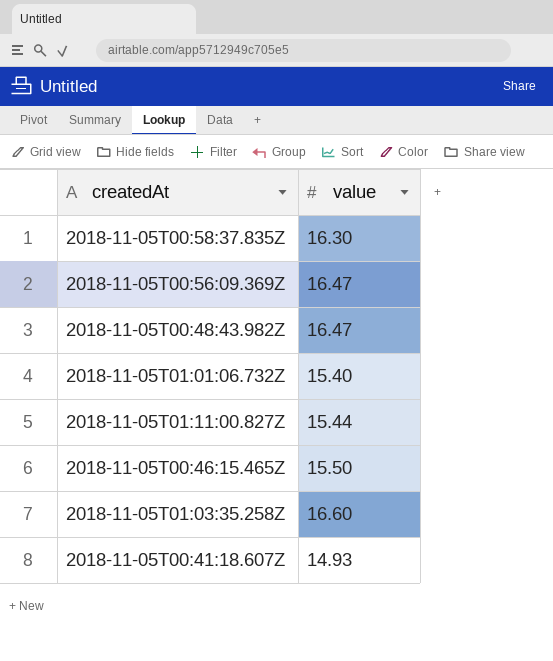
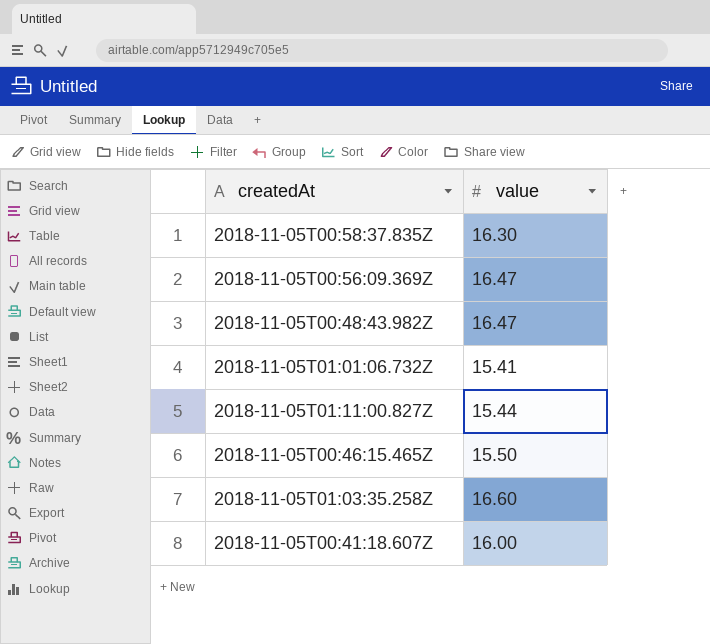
2018-11-05T01:01:06.732Z | value: 15.40 -> 15.41
2018-11-05T00:41:18.607Z | value: 14.93 -> 16.00

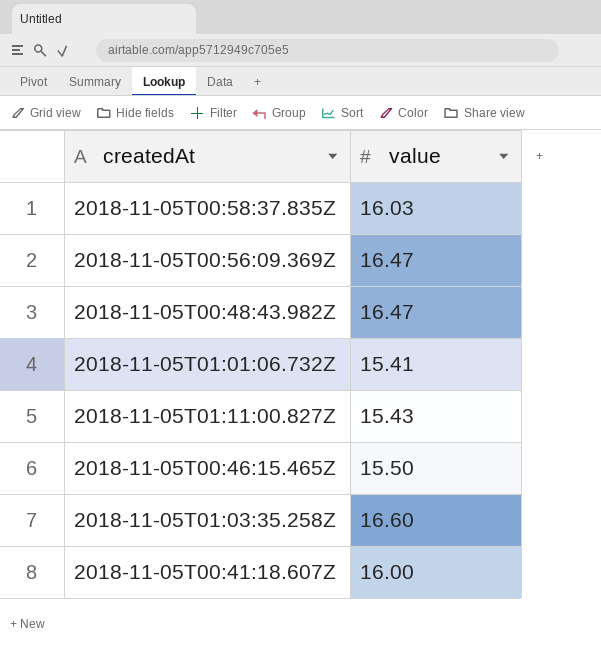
2018-11-05T00:58:37.835Z | value: 16.30 -> 16.03
2018-11-05T01:11:00.827Z | value: 15.44 -> 15.43

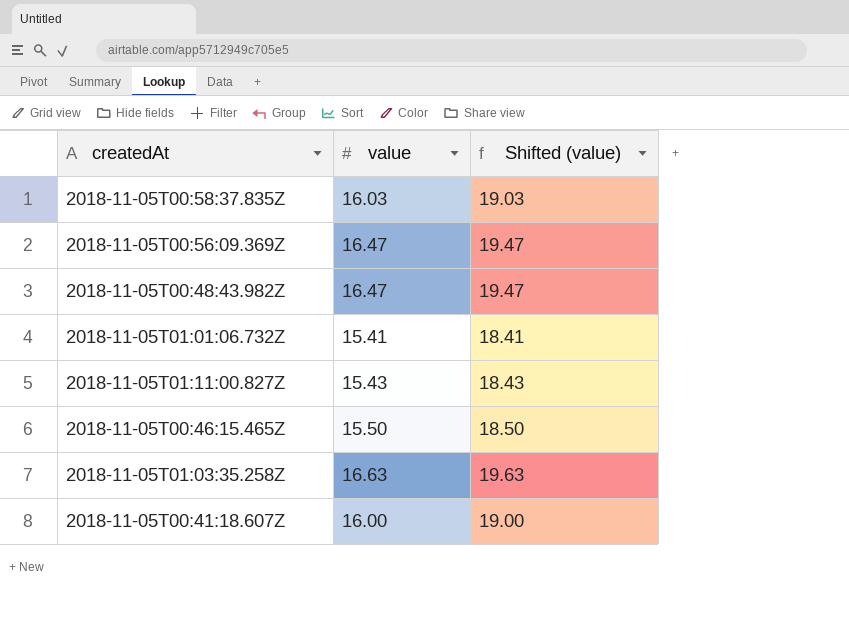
column Shifted (value) | formula: none -> [value] + 3
2018-11-05T01:03:35.258Z | value: 16.60 -> 16.63

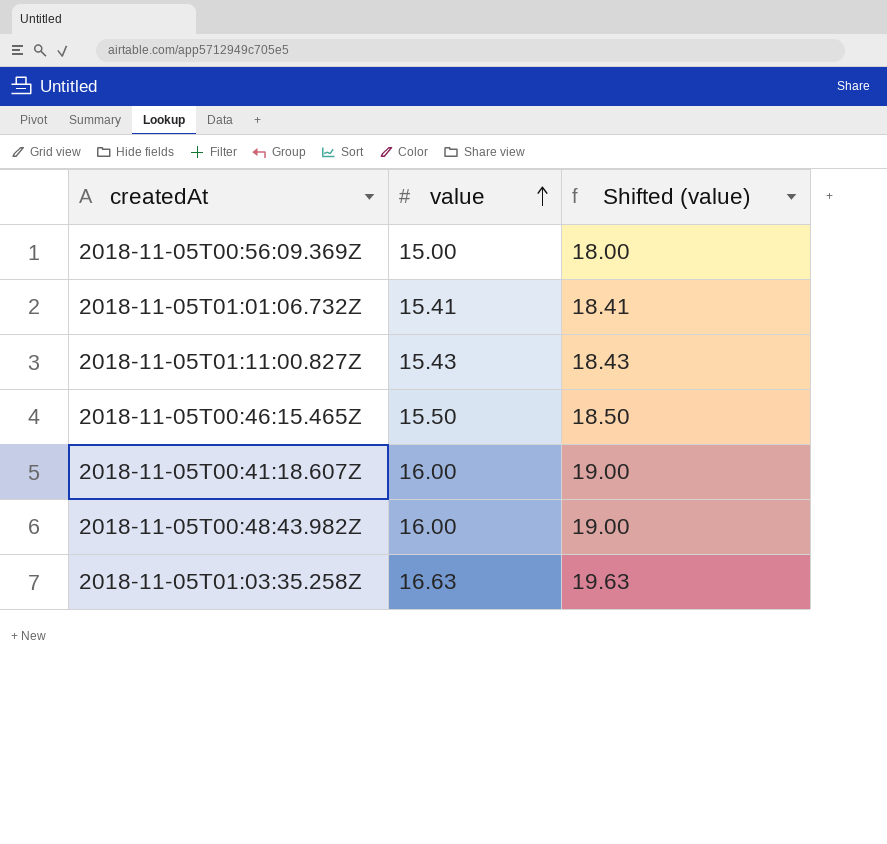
row order: none -> value ascending
row 2018-11-05T00:58:37.835Z: 16.03 | 19.03 -> none
2018-11-05T00:56:09.369Z | value: 16.47 -> 15.00
2018-11-05T00:56:09.369Z | Shifted (value): 19.47 -> 18.00
2018-11-05T00:48:43.982Z | value: 16.47 -> 16.00
2018-11-05T00:48:43.982Z | Shifted (value): 19.47 -> 19.00

